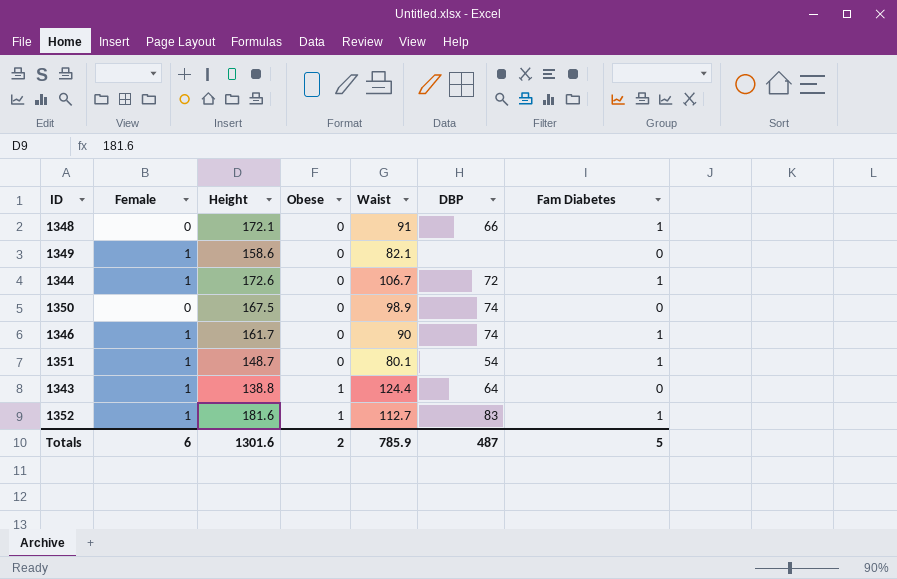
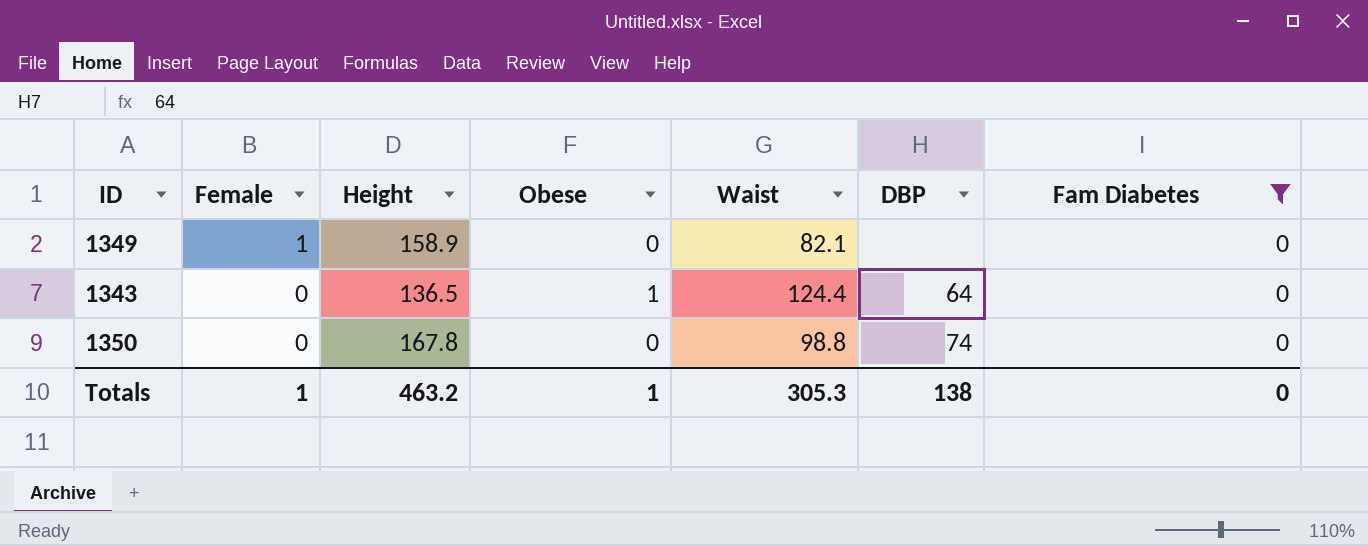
filter: none -> Fam Diabetes = 0
row order: Obese ascending -> Female descending
1349 | Height: 158.6 -> 158.9
1343 | Female: 1 -> 0
1343 | Height: 138.8 -> 136.5
1350 | Height: 167.5 -> 167.8
1350 | Waist: 98.9 -> 98.8
Totals | Female: 6 -> 1
Totals | Height: 1301.6 -> 463.2
Totals | Obese: 2 -> 1
Totals | Waist: 785.9 -> 305.3
Totals | DBP: 487 -> 138
Totals | Fam Diabetes: 5 -> 0

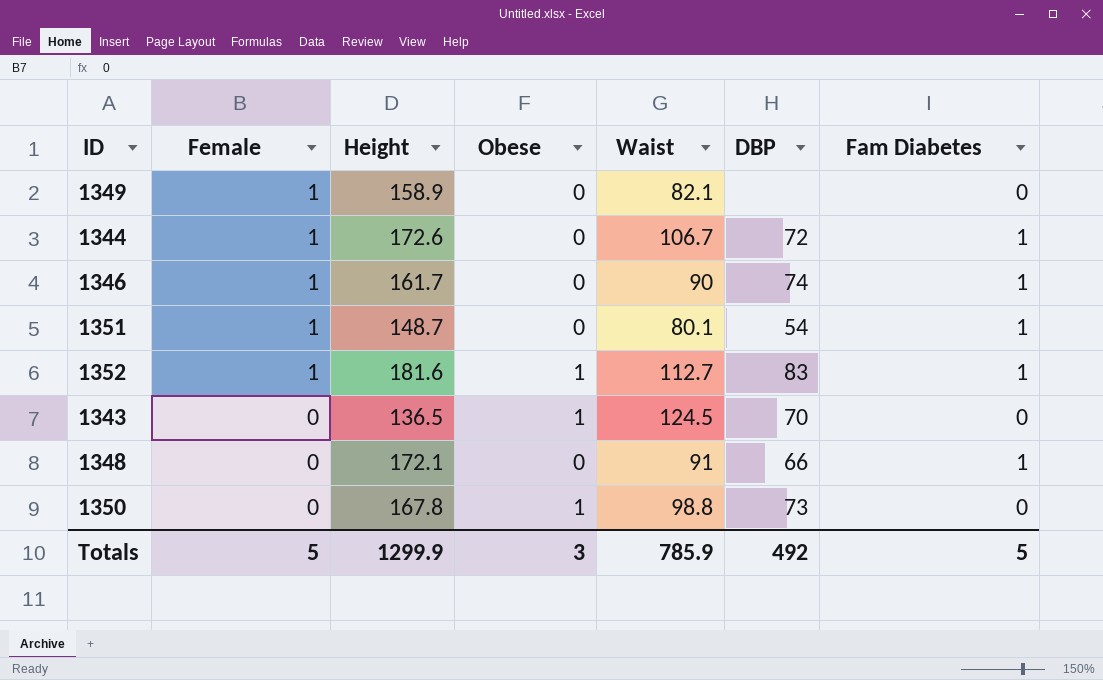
filter: Fam Diabetes = 0 -> none
1343 | Waist: 124.4 -> 124.5
1343 | DBP: 64 -> 70
1350 | Obese: 0 -> 1
1350 | DBP: 74 -> 73
Totals | Female: 1 -> 5
Totals | Height: 463.2 -> 1299.9
Totals | Obese: 1 -> 3
Totals | Waist: 305.3 -> 785.9
Totals | DBP: 138 -> 492
Totals | Fam Diabetes: 0 -> 5

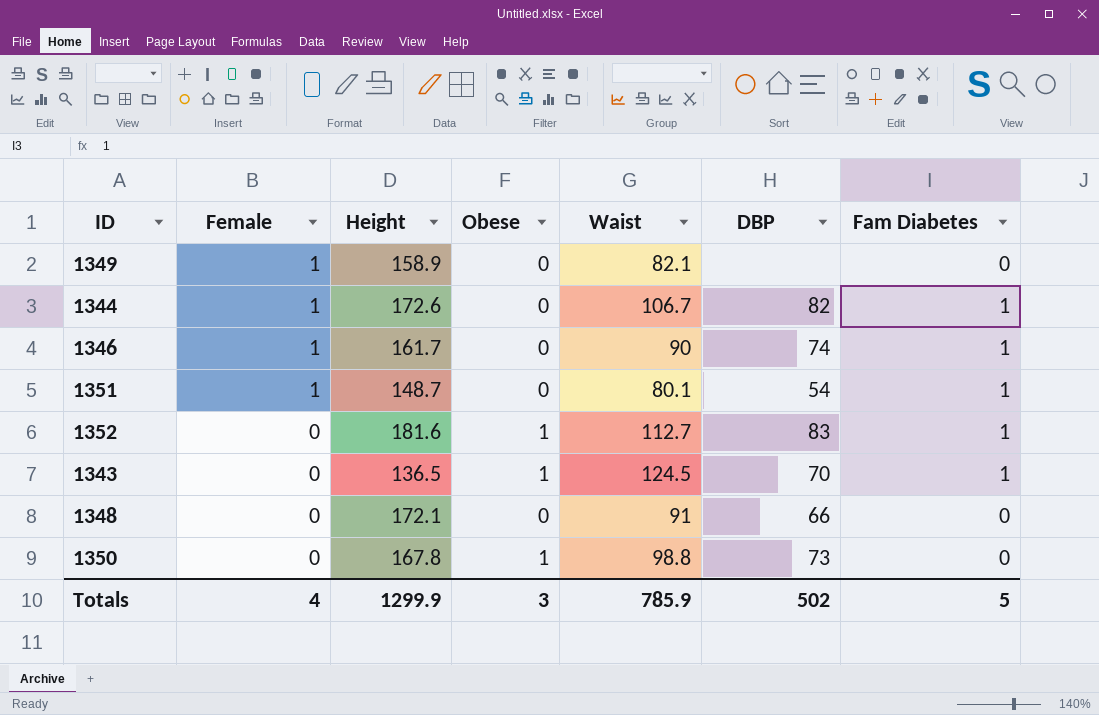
1344 | DBP: 72 -> 82
1352 | Female: 1 -> 0
1343 | Fam Diabetes: 0 -> 1
1348 | Fam Diabetes: 1 -> 0
Totals | Female: 5 -> 4
Totals | DBP: 492 -> 502

